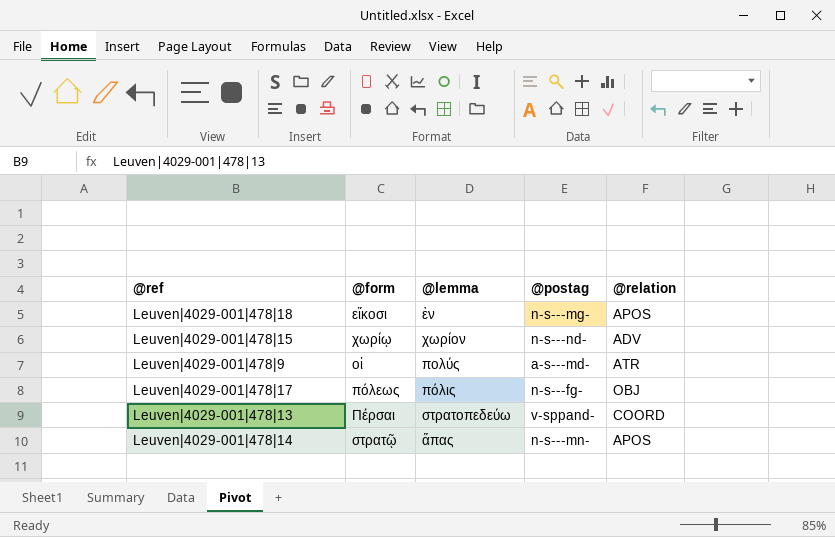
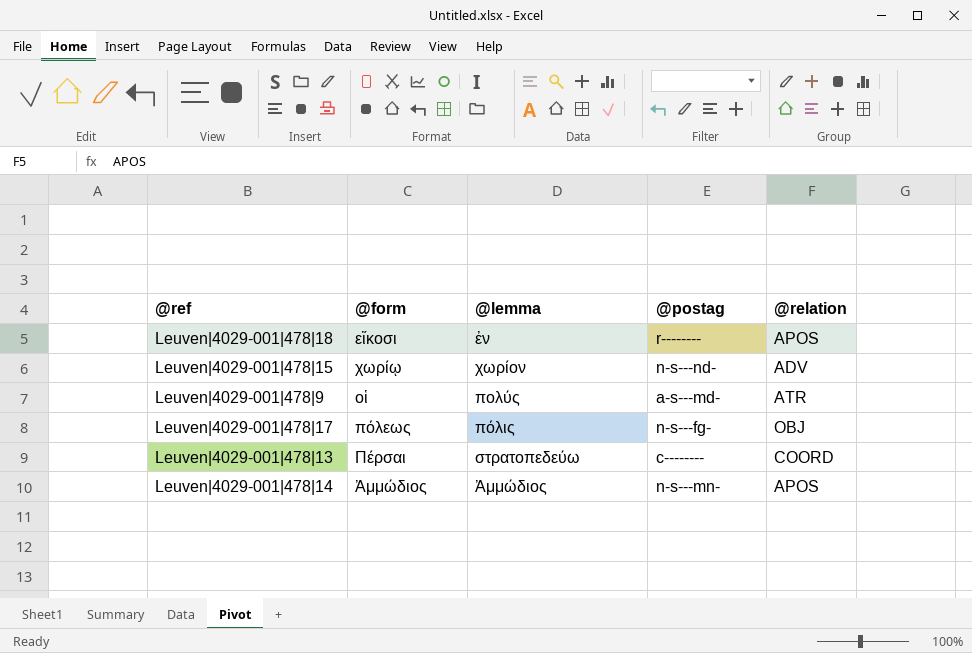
Leuven|4029-001|478|18 | @postag: n-s---mg- -> r--------
Leuven|4029-001|478|13 | @postag: v-sppand- -> c--------
Leuven|4029-001|478|14 | @form: στρατῷ -> Ἀμμώδιος
Leuven|4029-001|478|14 | @lemma: ἅπας -> Ἀμμώδιος

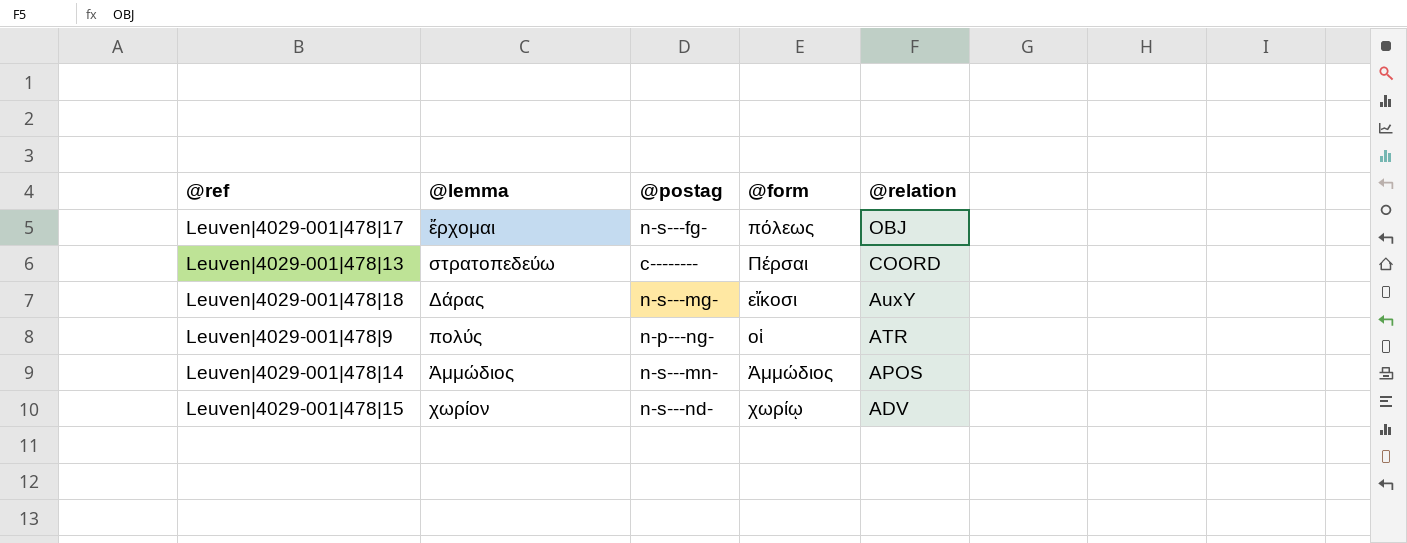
row order: none -> @relation descending
column @form | position: 2 -> 4
Leuven|4029-001|478|17 | @lemma: πόλις -> ἔρχομαι
Leuven|4029-001|478|18 | @lemma: ἐν -> Δάρας
Leuven|4029-001|478|18 | @postag: r-------- -> n-s---mg-
Leuven|4029-001|478|18 | @relation: APOS -> AuxY
Leuven|4029-001|478|9 | @postag: a-s---md- -> n-p---ng-

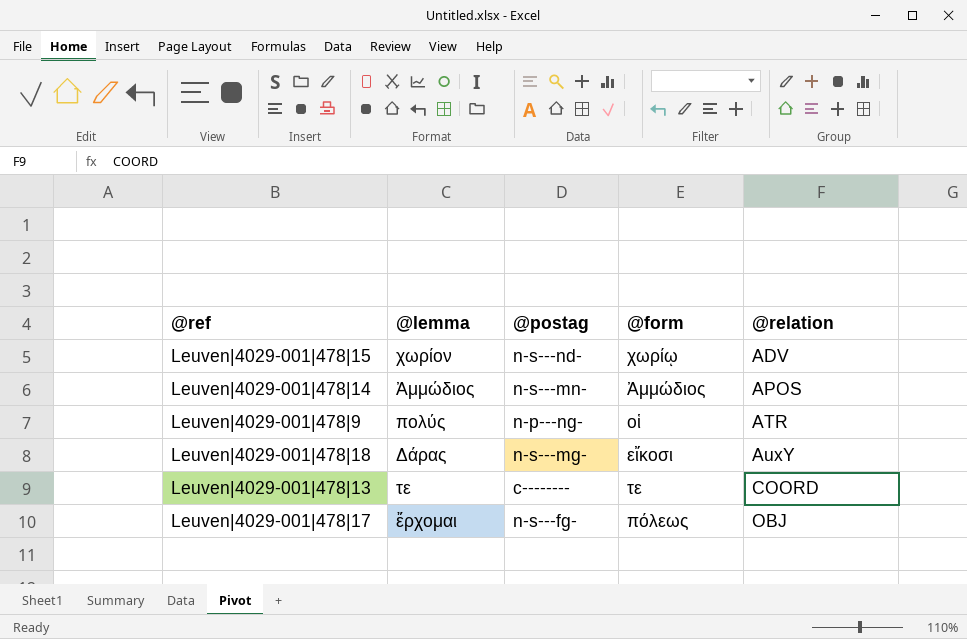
row order: @relation descending -> @relation ascending
Leuven|4029-001|478|13 | @lemma: στρατοπεδεύω -> τε
Leuven|4029-001|478|13 | @form: Πέρσαι -> τε

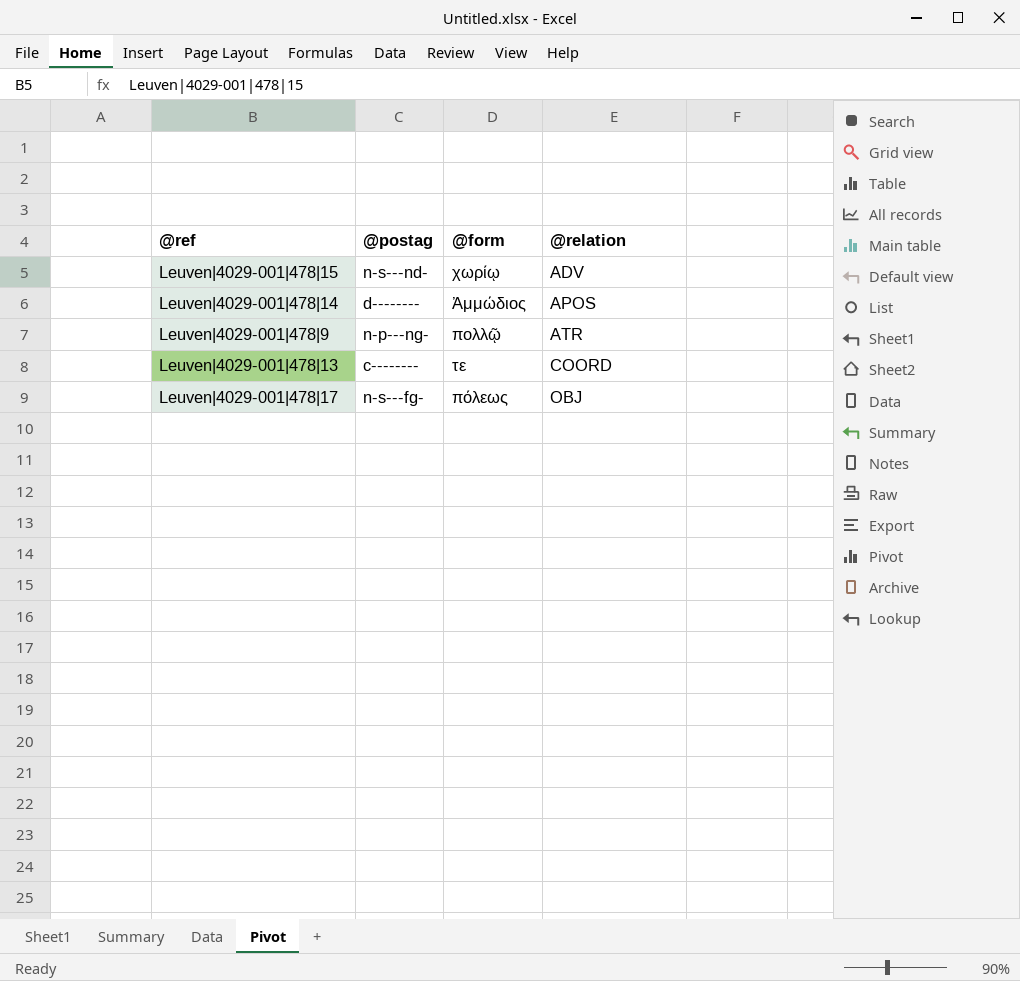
column @lemma | position: 2 -> none
row Leuven|4029-001|478|18: Δάρας | n-s---mg- | εἴκοσι | AuxY -> none
Leuven|4029-001|478|14 | @postag: n-s---mn- -> d--------
Leuven|4029-001|478|9 | @form: οἱ -> πολλῷ

